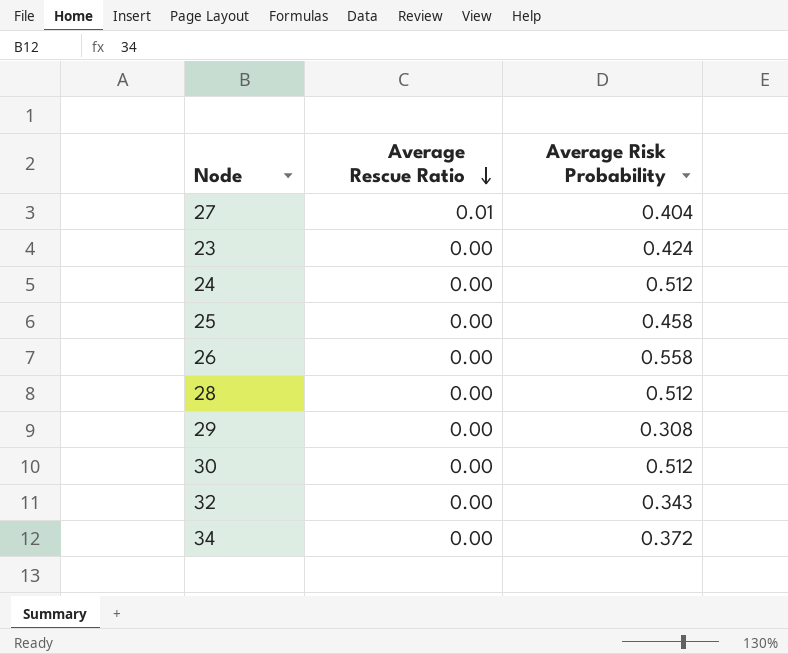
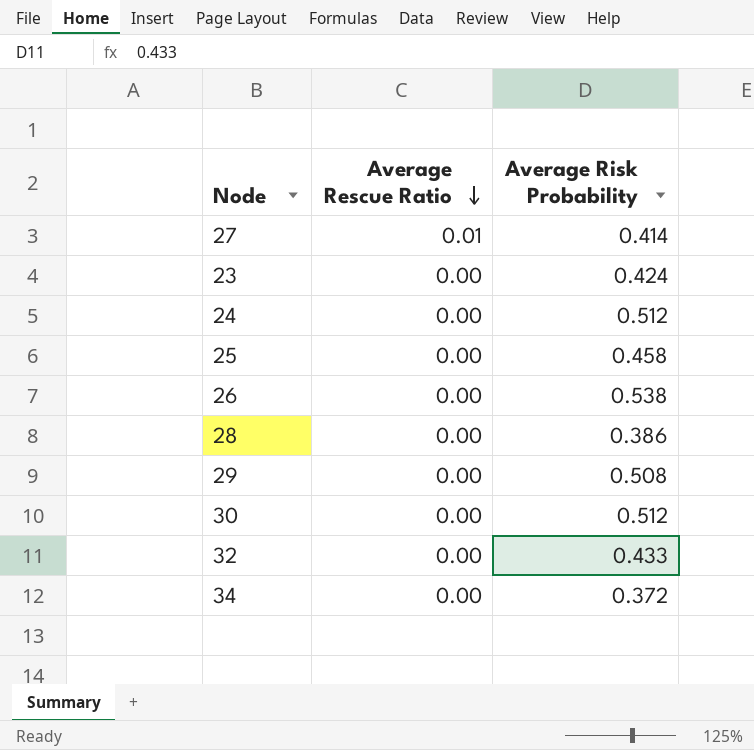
27 | Average Risk Probability: 0.404 -> 0.414
26 | Average Risk Probability: 0.558 -> 0.538
28 | Average Risk Probability: 0.512 -> 0.386
29 | Average Risk Probability: 0.308 -> 0.508
32 | Average Risk Probability: 0.343 -> 0.433

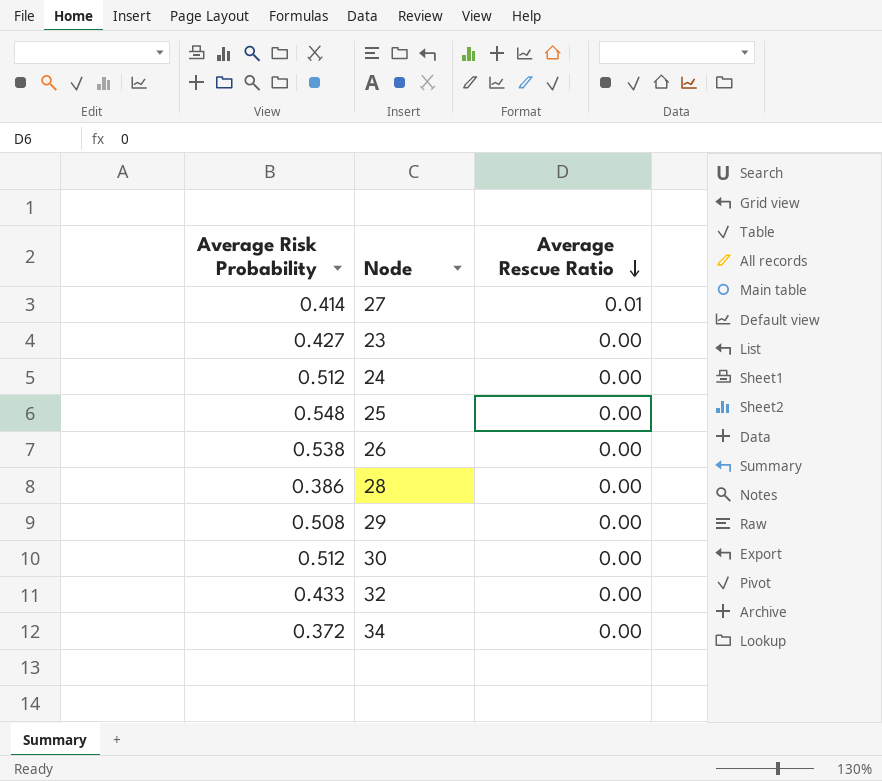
column Average Risk Probability | position: 3 -> 1
23 | Average Risk Probability: 0.424 -> 0.427
25 | Average Risk Probability: 0.458 -> 0.548

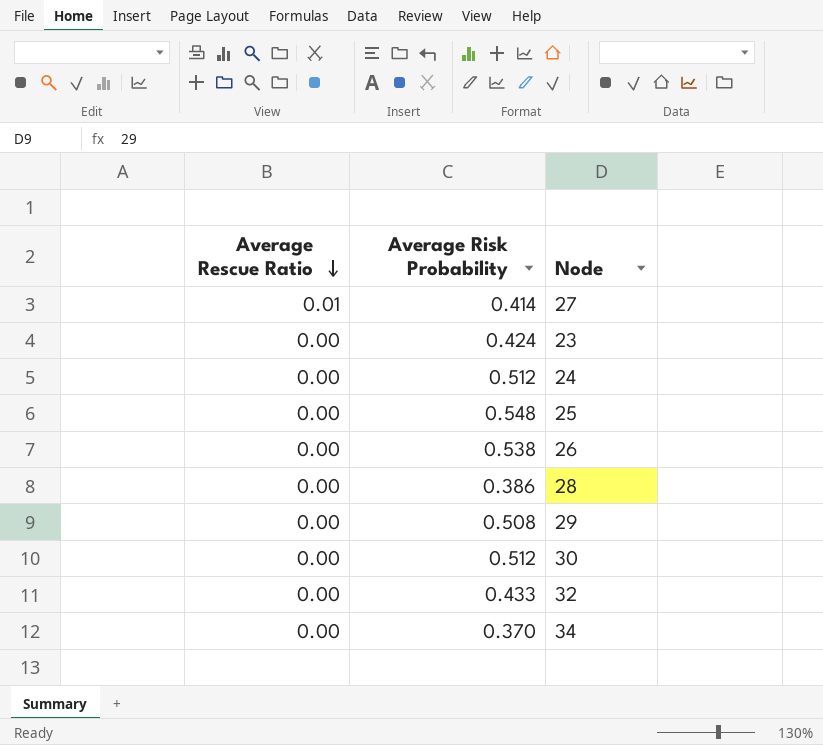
column Average Rescue Ratio | position: 3 -> 1
23 | Average Risk Probability: 0.427 -> 0.424
34 | Average Risk Probability: 0.372 -> 0.370

